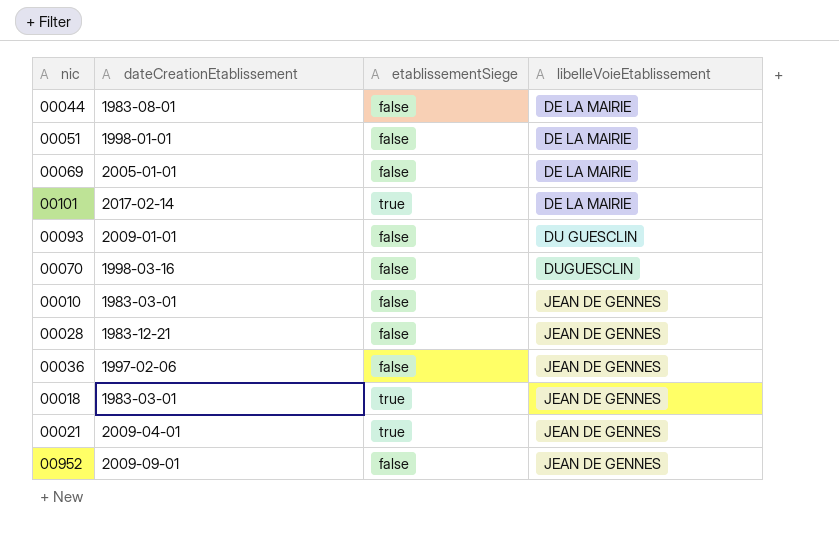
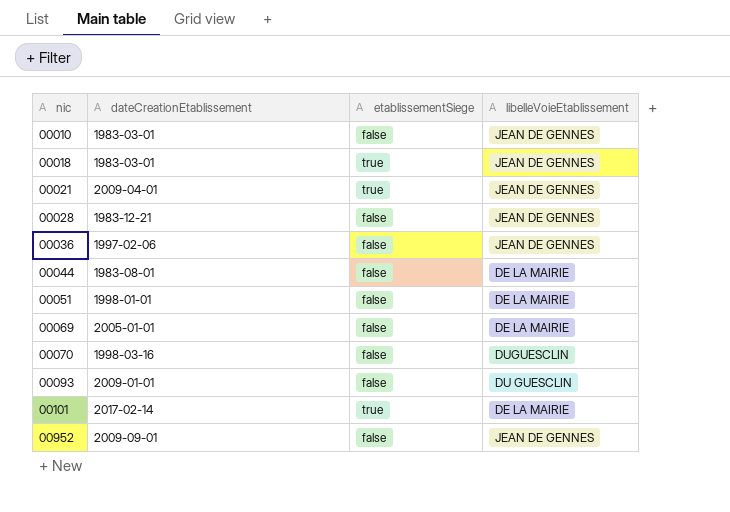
row order: libelleVoieEtablissement ascending -> nic ascending

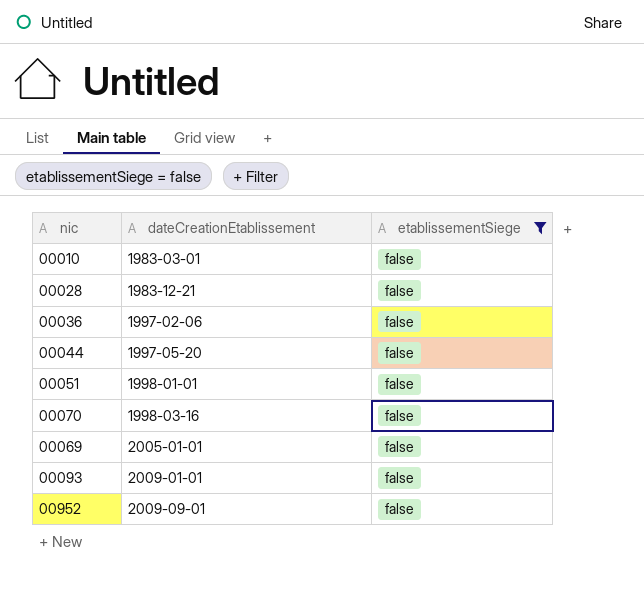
filter: none -> etablissementSiege = false
row order: nic ascending -> dateCreationEtablissement ascending
column libelleVoieEtablissement | position: 4 -> none
00044 | dateCreationEtablissement: 1983-08-01 -> 1997-05-20

